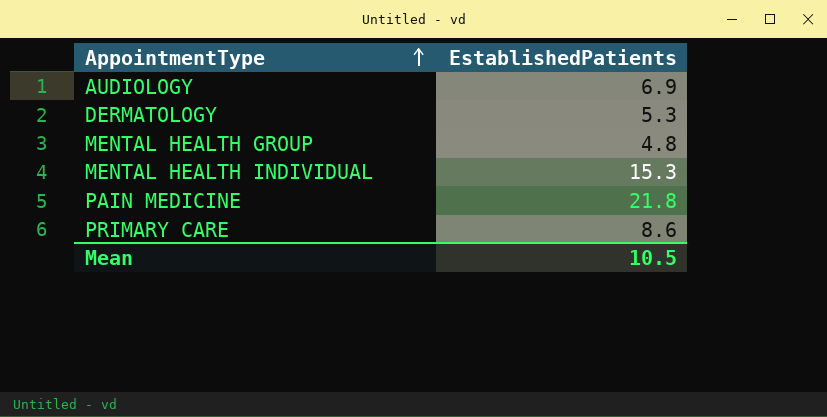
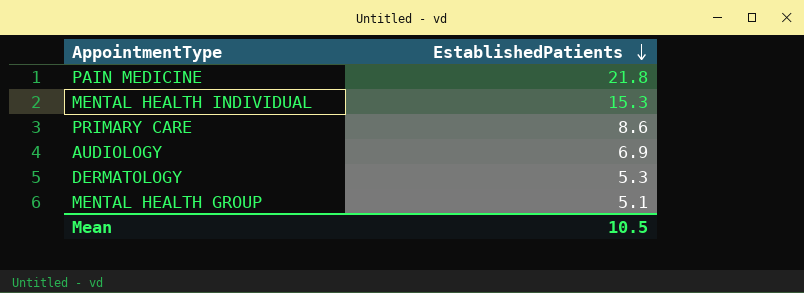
row order: AppointmentType ascending -> EstablishedPatients descending
MENTAL HEALTH GROUP | EstablishedPatients: 4.8 -> 5.1

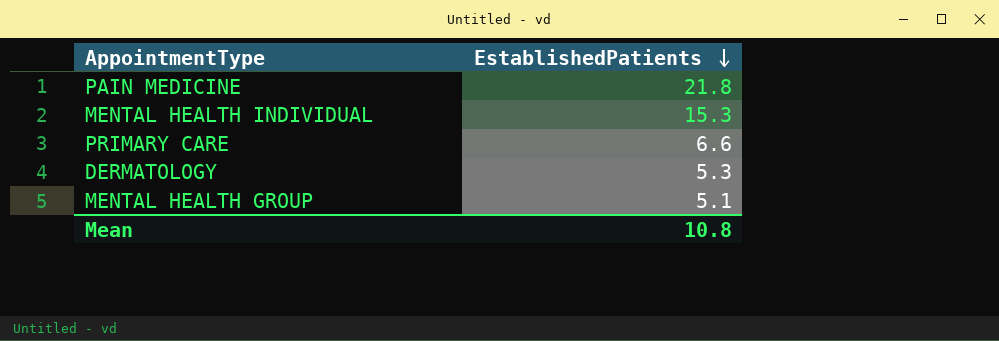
row AUDIOLOGY: 6.9 -> none
PRIMARY CARE | EstablishedPatients: 8.6 -> 6.6
Mean | EstablishedPatients: 10.5 -> 10.8

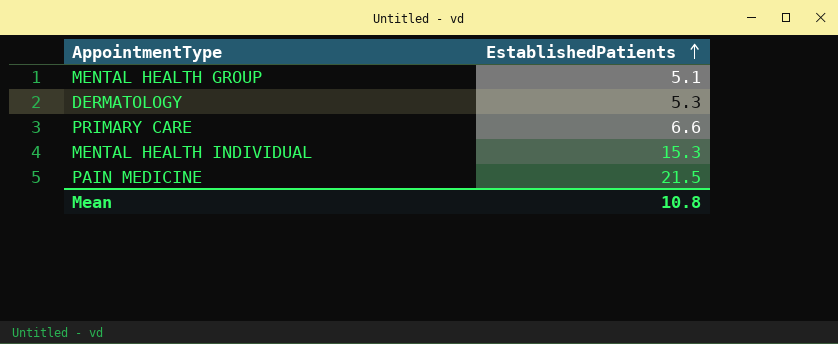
row order: EstablishedPatients descending -> EstablishedPatients ascending
PAIN MEDICINE | EstablishedPatients: 21.8 -> 21.5

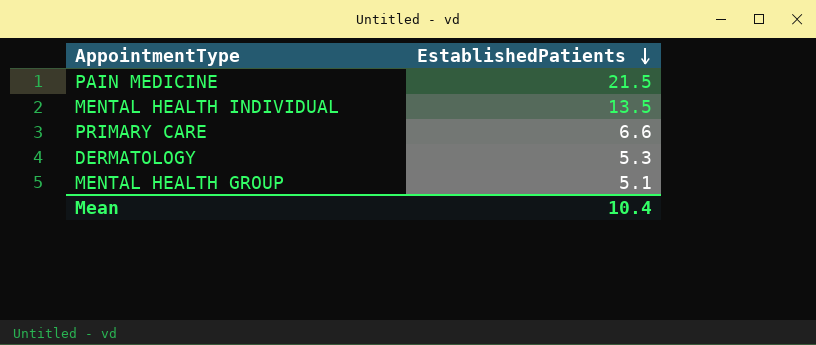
row order: EstablishedPatients ascending -> EstablishedPatients descending
MENTAL HEALTH INDIVIDUAL | EstablishedPatients: 15.3 -> 13.5
Mean | EstablishedPatients: 10.8 -> 10.4

